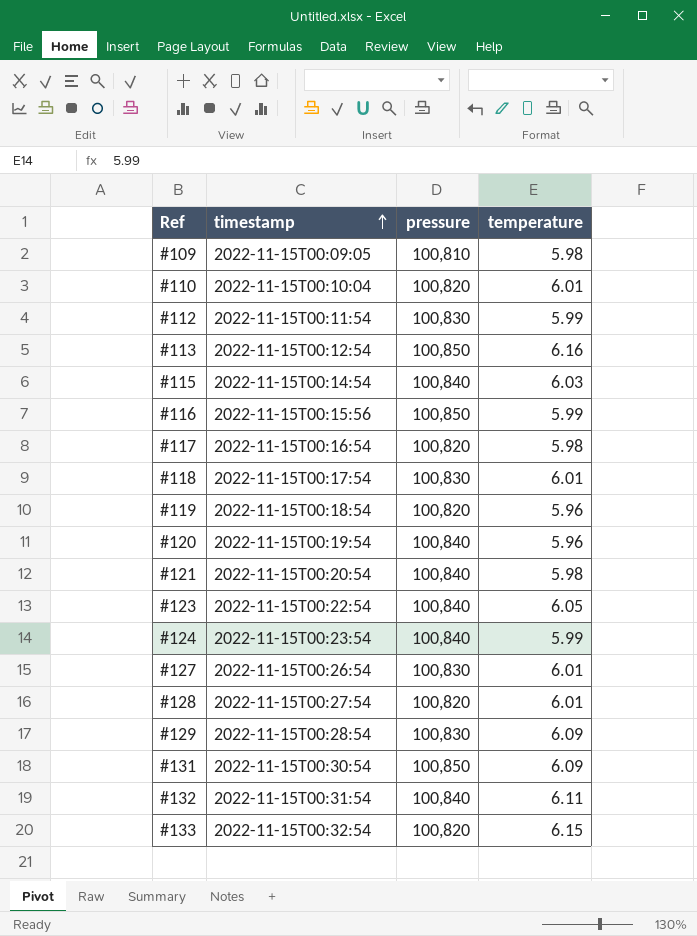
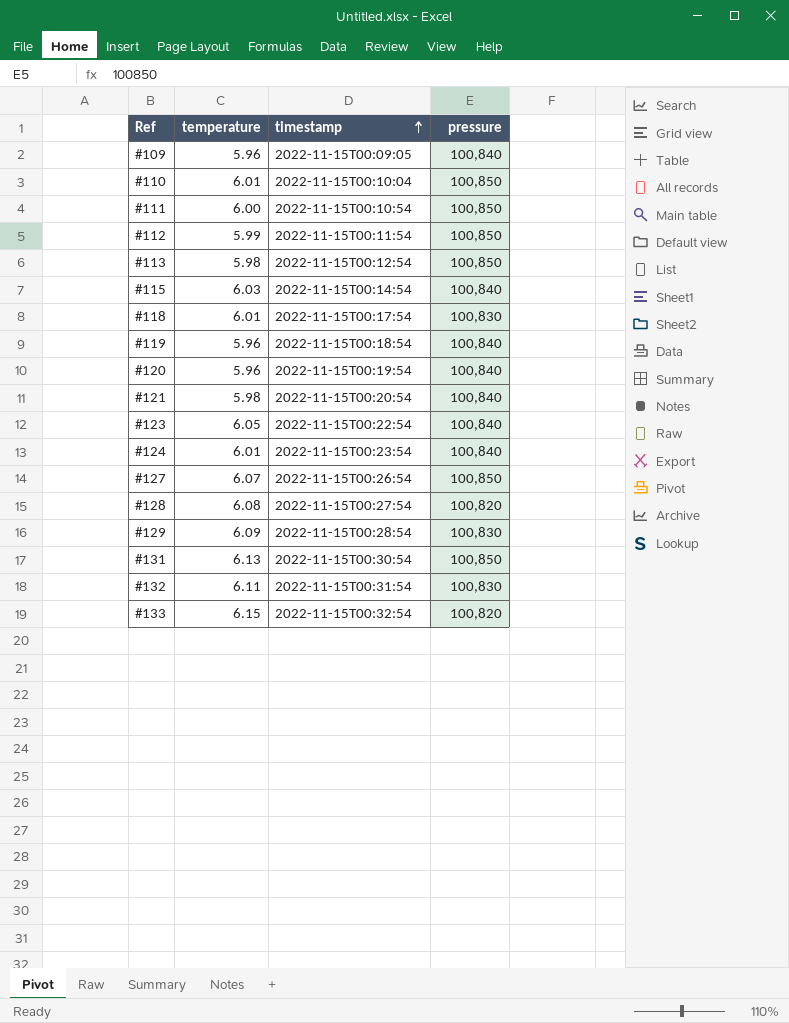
column temperature | position: 4 -> 2
row #116: 2022-11-15T00:15:56 | 100,850 | 5.99 -> none
row #117: 2022-11-15T00:16:54 | 100,820 | 5.98 -> none
#109 | temperature: 5.98 -> 5.96
#109 | pressure: 100,810 -> 100,840
#110 | pressure: 100,820 -> 100,850
row #111: none -> 6.00 | 2022-11-15T00:10:54 | 100,850
#112 | pressure: 100,830 -> 100,850
#113 | temperature: 6.16 -> 5.98
#119 | pressure: 100,820 -> 100,840
#124 | temperature: 5.99 -> 6.01
#127 | temperature: 6.01 -> 6.07
#127 | pressure: 100,830 -> 100,850
#128 | temperature: 6.01 -> 6.08
#131 | temperature: 6.09 -> 6.13
#132 | pressure: 100,840 -> 100,830

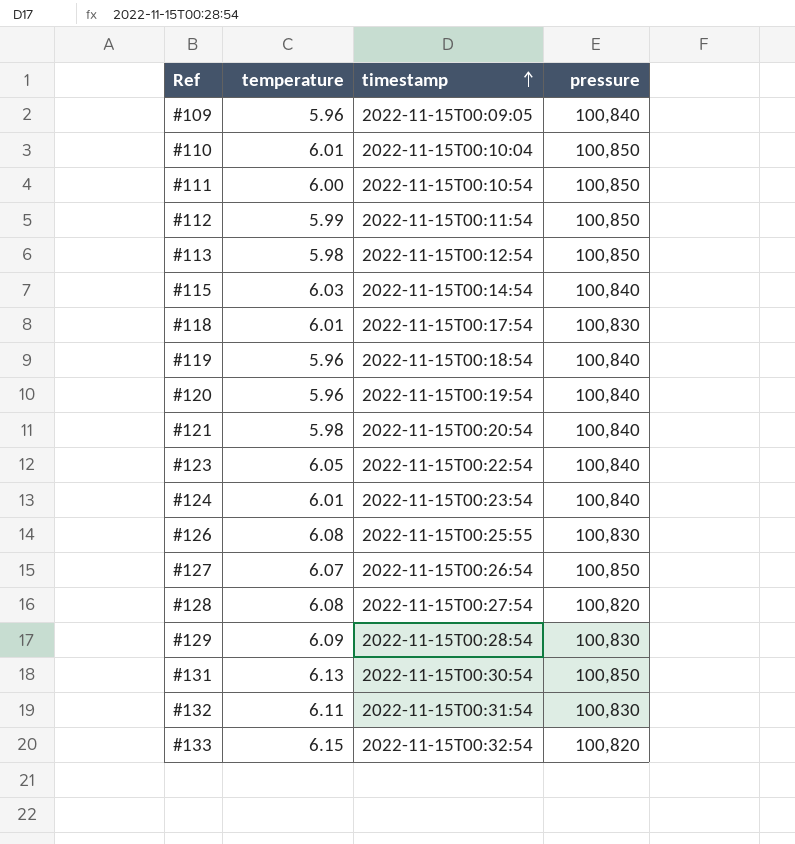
row #126: none -> 6.08 | 2022-11-15T00:25:55 | 100,830

